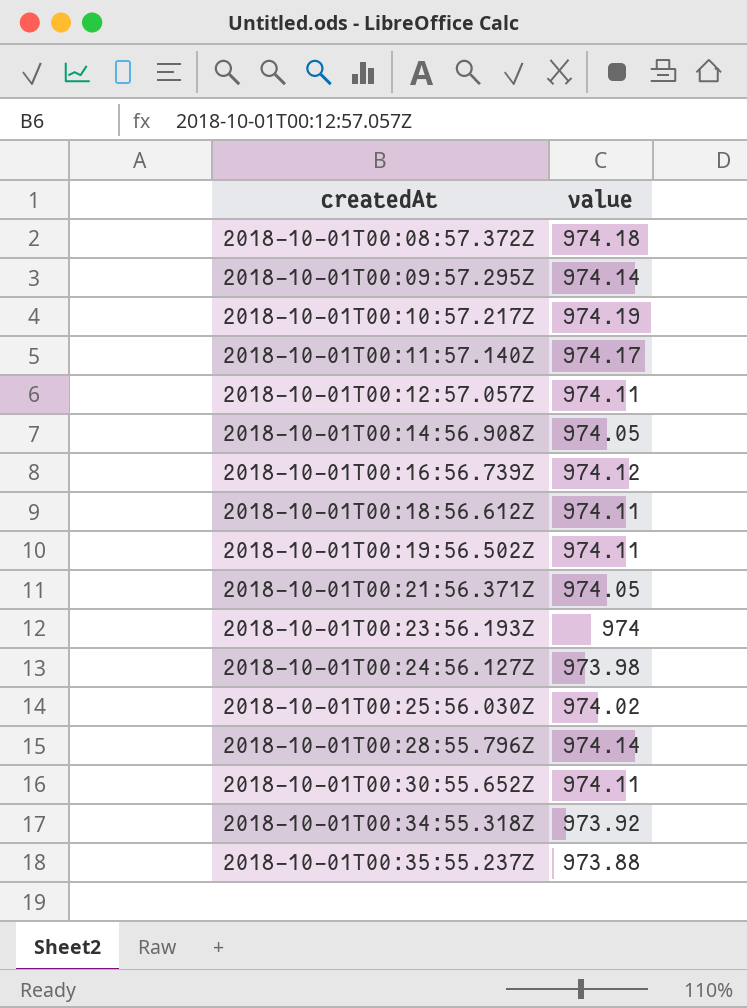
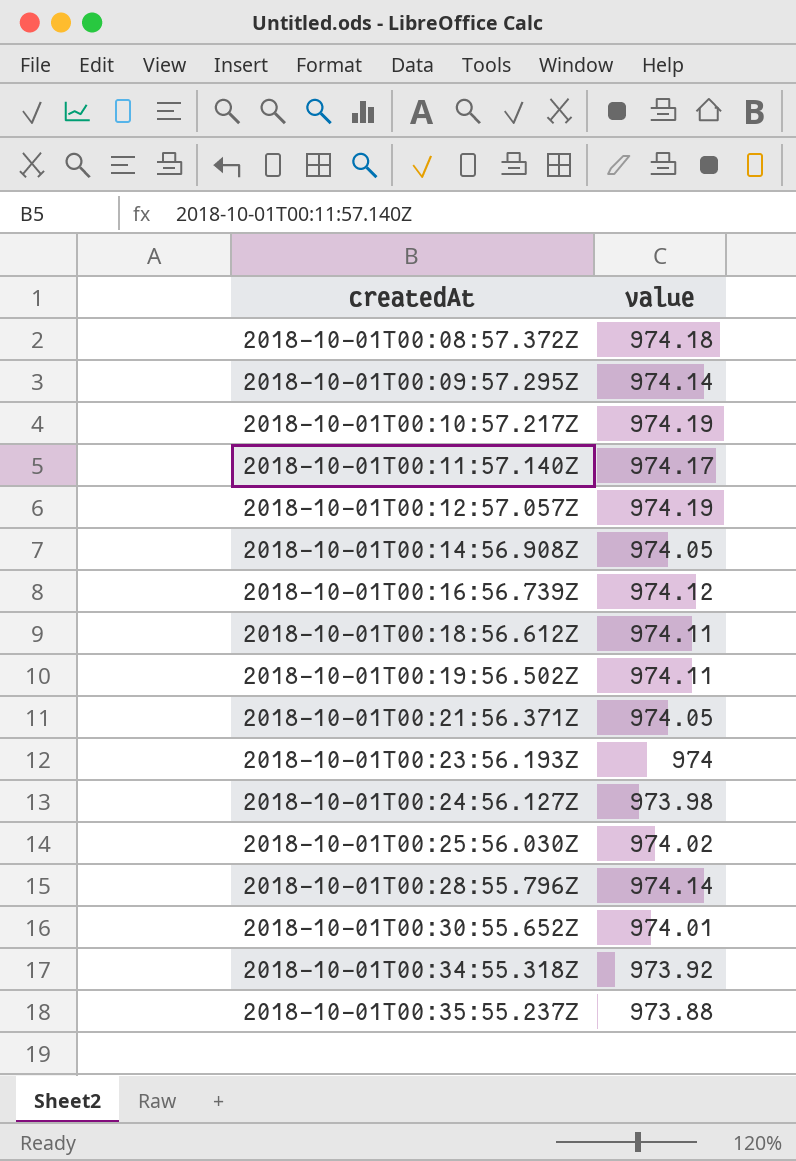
2018-10-01T00:12:57.057Z | value: 974.11 -> 974.19
2018-10-01T00:30:55.652Z | value: 974.11 -> 974.01

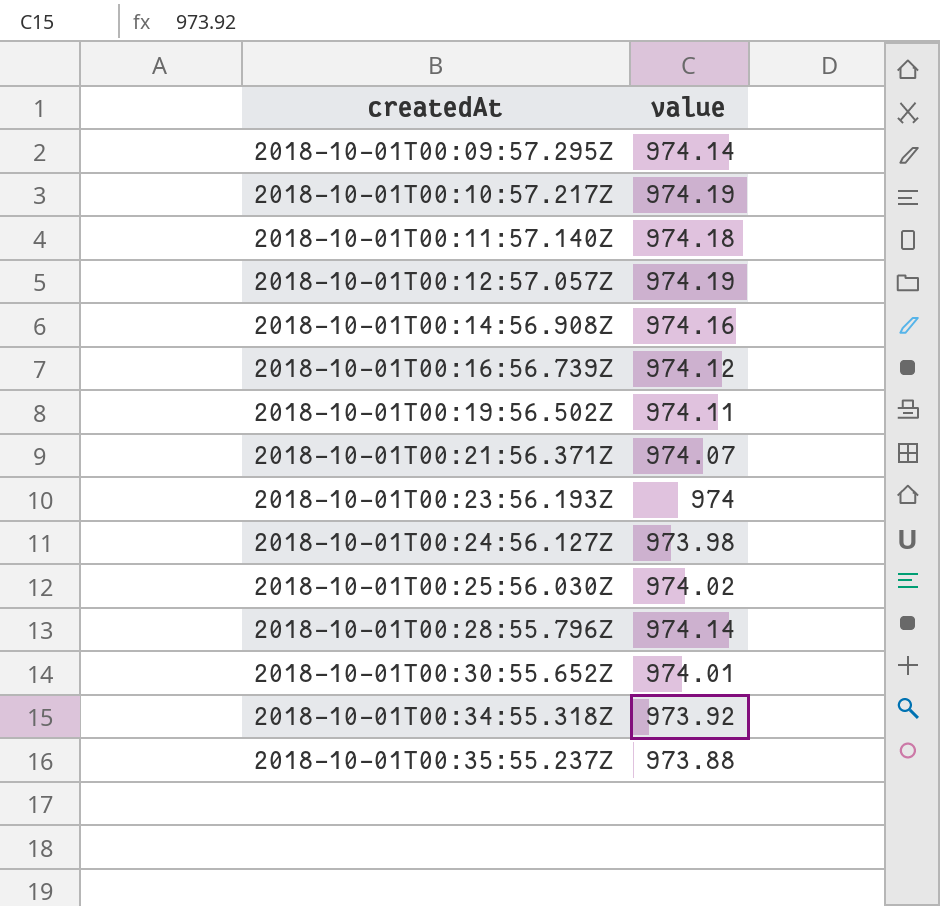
row 2018-10-01T00:08:57.372Z: 974.18 -> none
row 2018-10-01T00:18:56.612Z: 974.11 -> none
2018-10-01T00:11:57.140Z | value: 974.17 -> 974.18
2018-10-01T00:14:56.908Z | value: 974.05 -> 974.16
2018-10-01T00:21:56.371Z | value: 974.05 -> 974.07

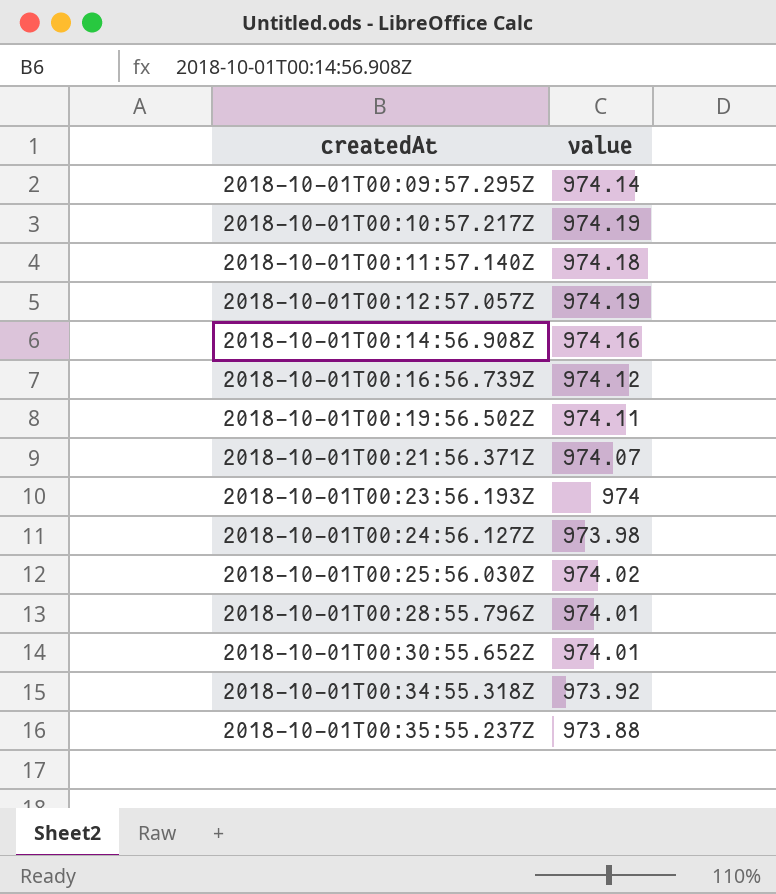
2018-10-01T00:28:55.796Z | value: 974.14 -> 974.01

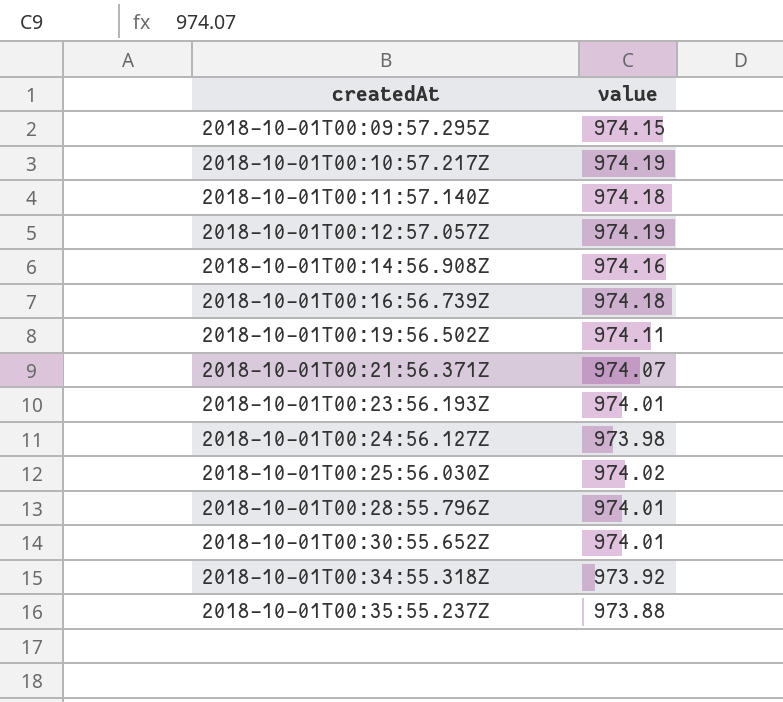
2018-10-01T00:09:57.295Z | value: 974.14 -> 974.15
2018-10-01T00:16:56.739Z | value: 974.12 -> 974.18
2018-10-01T00:23:56.193Z | value: 974 -> 974.01

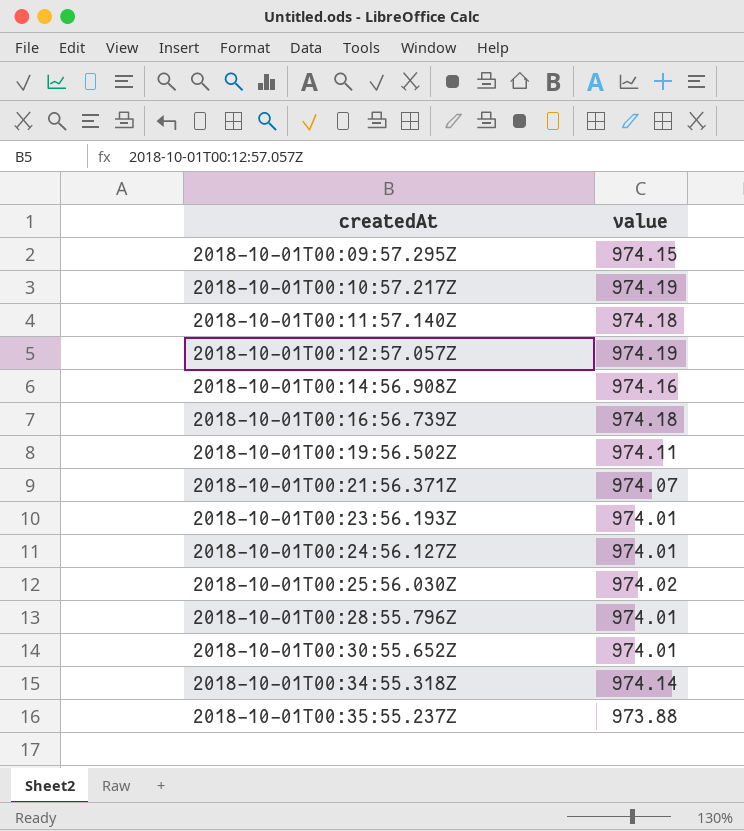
2018-10-01T00:24:56.127Z | value: 973.98 -> 974.01
2018-10-01T00:34:55.318Z | value: 973.92 -> 974.14

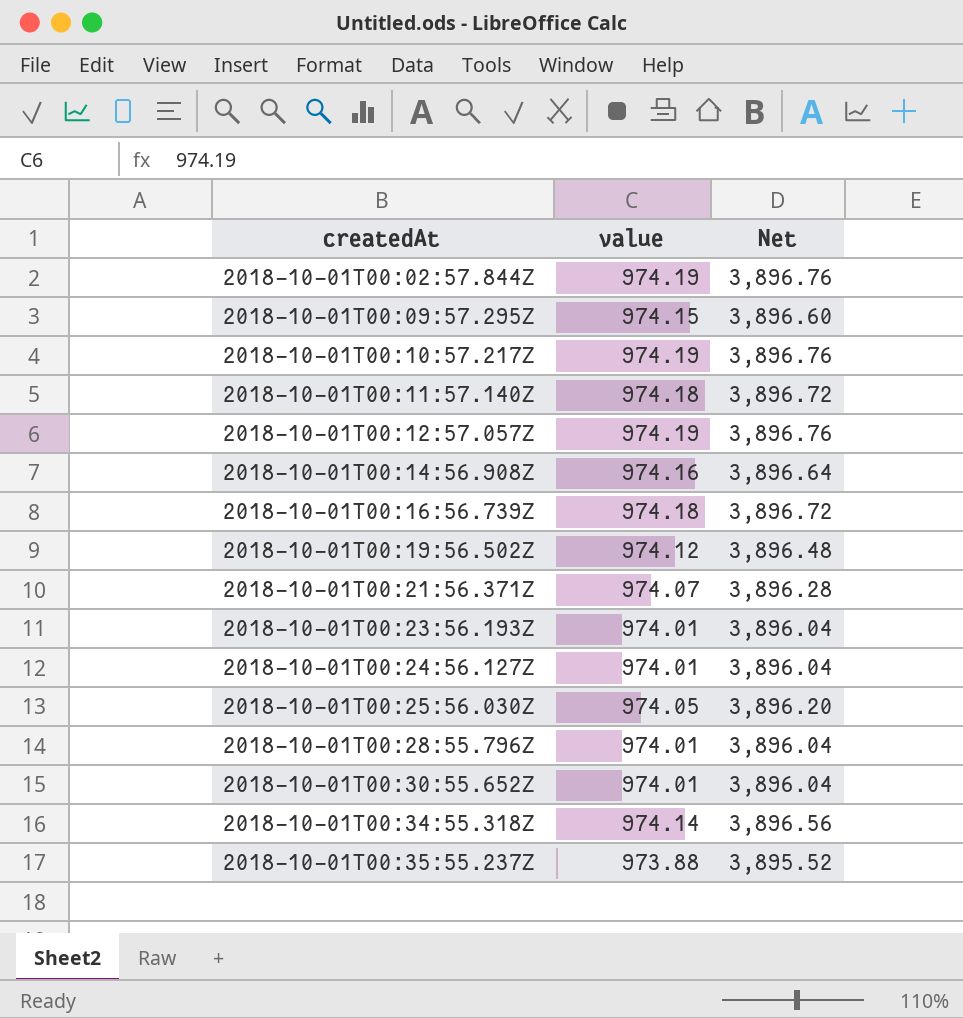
column Net | formula: none -> [value] * 4
row 2018-10-01T00:02:57.844Z: none -> 974.19 | 3,896.76
2018-10-01T00:19:56.502Z | value: 974.11 -> 974.12
2018-10-01T00:25:56.030Z | value: 974.02 -> 974.05

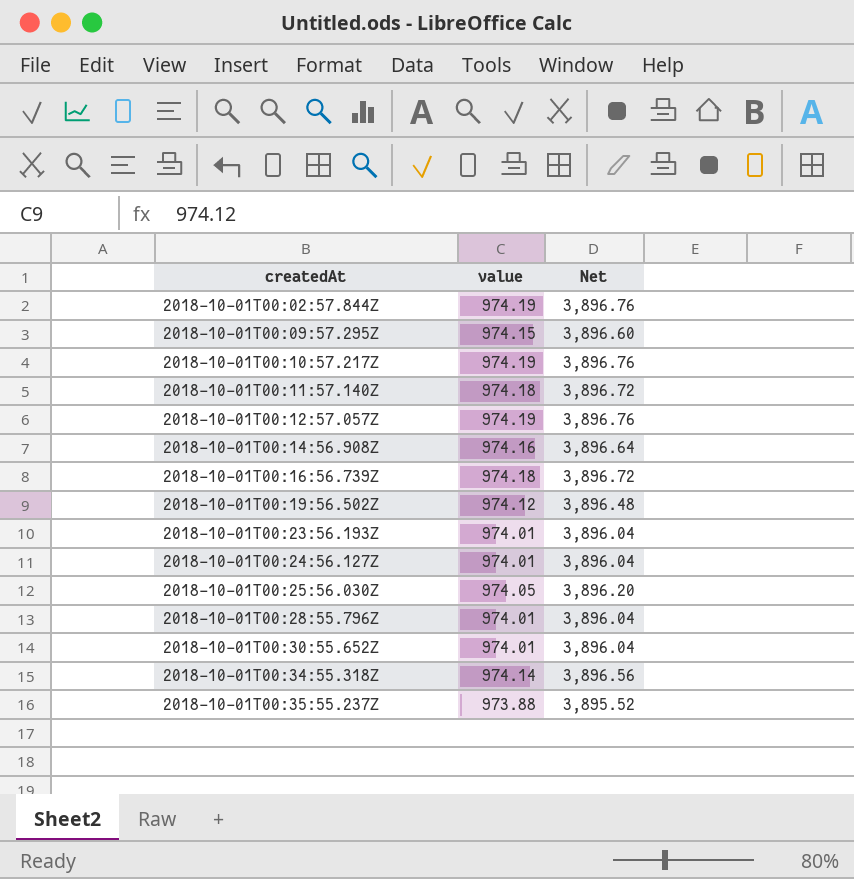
row 2018-10-01T00:21:56.371Z: 974.07 | 3,896.28 -> none

